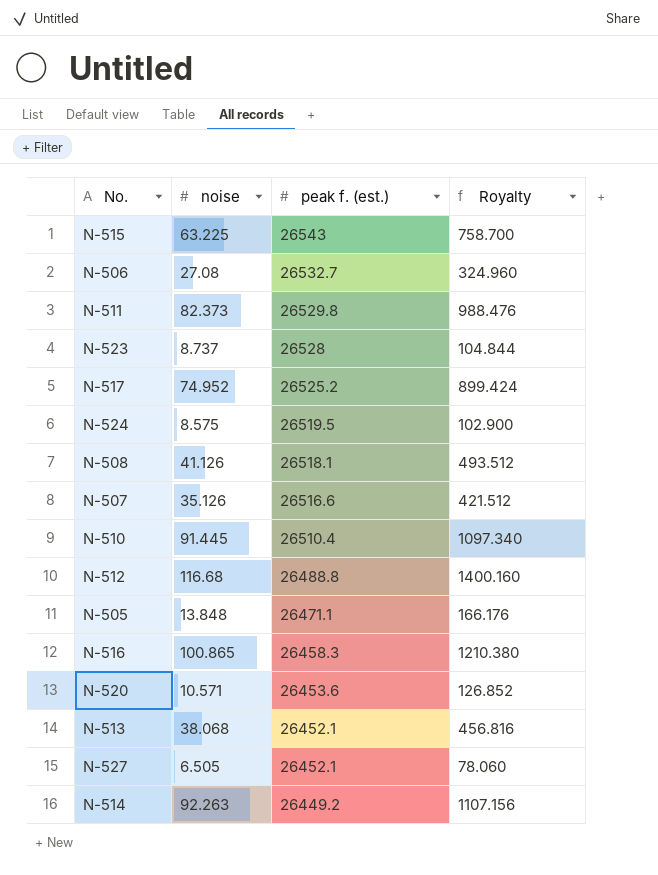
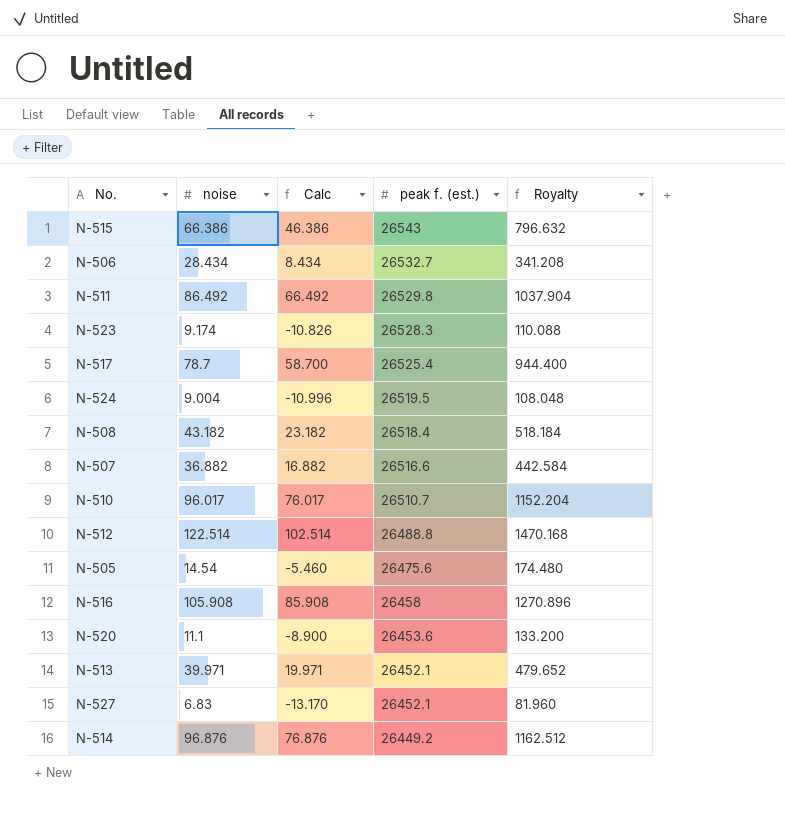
column Calc | formula: none -> [noise] - 20
N-515 | noise: 63.225 -> 66.386
N-515 | Royalty: 758.700 -> 796.632
N-506 | noise: 27.08 -> 28.434
N-506 | Royalty: 324.960 -> 341.208
N-511 | noise: 82.373 -> 86.492
N-511 | Royalty: 988.476 -> 1037.904
N-523 | noise: 8.737 -> 9.174
N-523 | peak f. (est.): 26528 -> 26528.3
N-523 | Royalty: 104.844 -> 110.088
N-517 | noise: 74.952 -> 78.7
N-517 | peak f. (est.): 26525.2 -> 26525.4
N-517 | Royalty: 899.424 -> 944.400
N-524 | noise: 8.575 -> 9.004
N-524 | Royalty: 102.900 -> 108.048
N-508 | noise: 41.126 -> 43.182
N-508 | peak f. (est.): 26518.1 -> 26518.4
N-508 | Royalty: 493.512 -> 518.184
N-507 | noise: 35.126 -> 36.882
N-507 | Royalty: 421.512 -> 442.584
N-510 | noise: 91.445 -> 96.017
N-510 | peak f. (est.): 26510.4 -> 26510.7
N-510 | Royalty: 1097.340 -> 1152.204
N-512 | noise: 116.68 -> 122.514
N-512 | Royalty: 1400.160 -> 1470.168
N-505 | noise: 13.848 -> 14.54
N-505 | peak f. (est.): 26471.1 -> 26475.6
N-505 | Royalty: 166.176 -> 174.480
N-516 | noise: 100.865 -> 105.908
N-516 | peak f. (est.): 26458.3 -> 26458
N-516 | Royalty: 1210.380 -> 1270.896
N-520 | noise: 10.571 -> 11.1
N-520 | Royalty: 126.852 -> 133.200
N-513 | noise: 38.068 -> 39.971
N-513 | Royalty: 456.816 -> 479.652
N-527 | noise: 6.505 -> 6.83
N-527 | Royalty: 78.060 -> 81.960
N-514 | noise: 92.263 -> 96.876
N-514 | Royalty: 1107.156 -> 1162.512

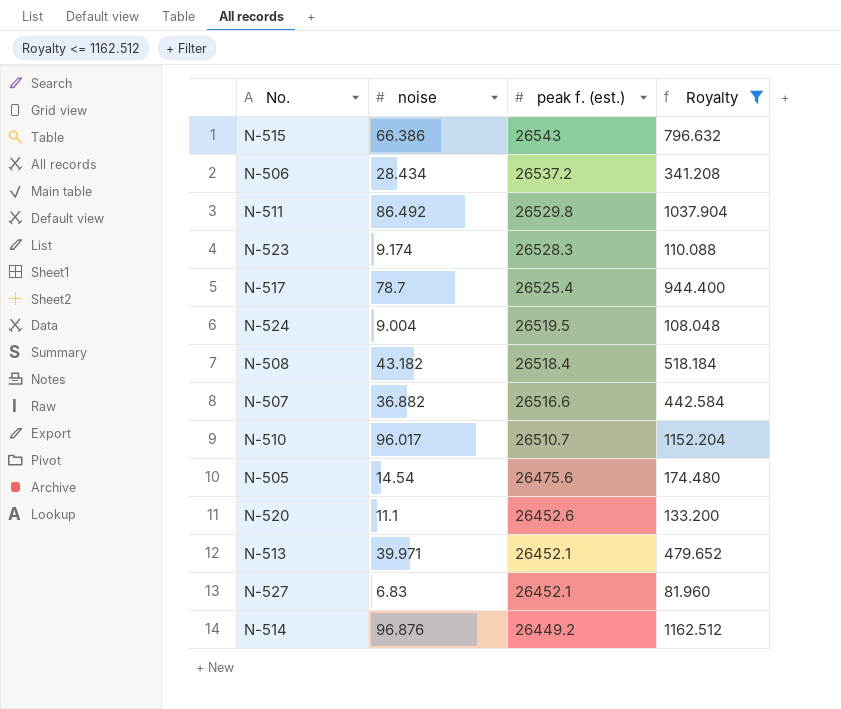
filter: none -> Royalty <= 1162.512
column Calc | formula: [noise] - 20 -> none
N-506 | peak f. (est.): 26532.7 -> 26537.2
N-520 | peak f. (est.): 26453.6 -> 26452.6

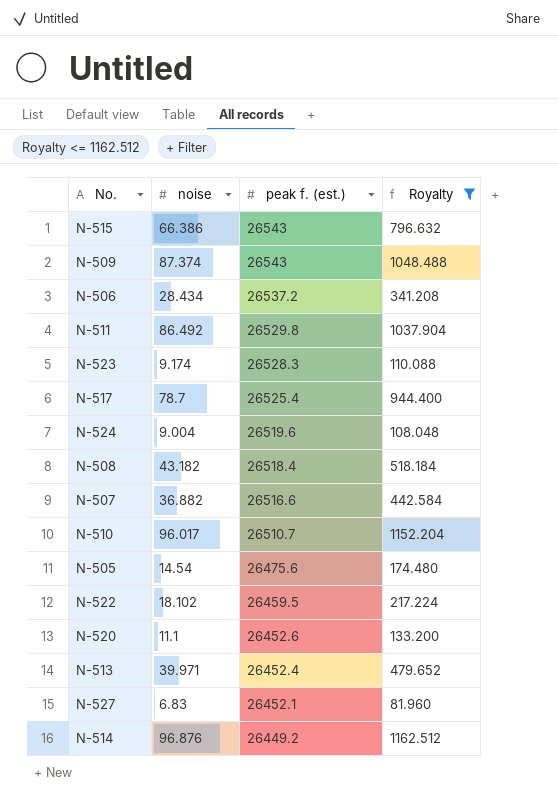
row N-509: none -> 87.374 | 26543 | 1048.488
N-524 | peak f. (est.): 26519.5 -> 26519.6
row N-522: none -> 18.102 | 26459.5 | 217.224
N-513 | peak f. (est.): 26452.1 -> 26452.4

